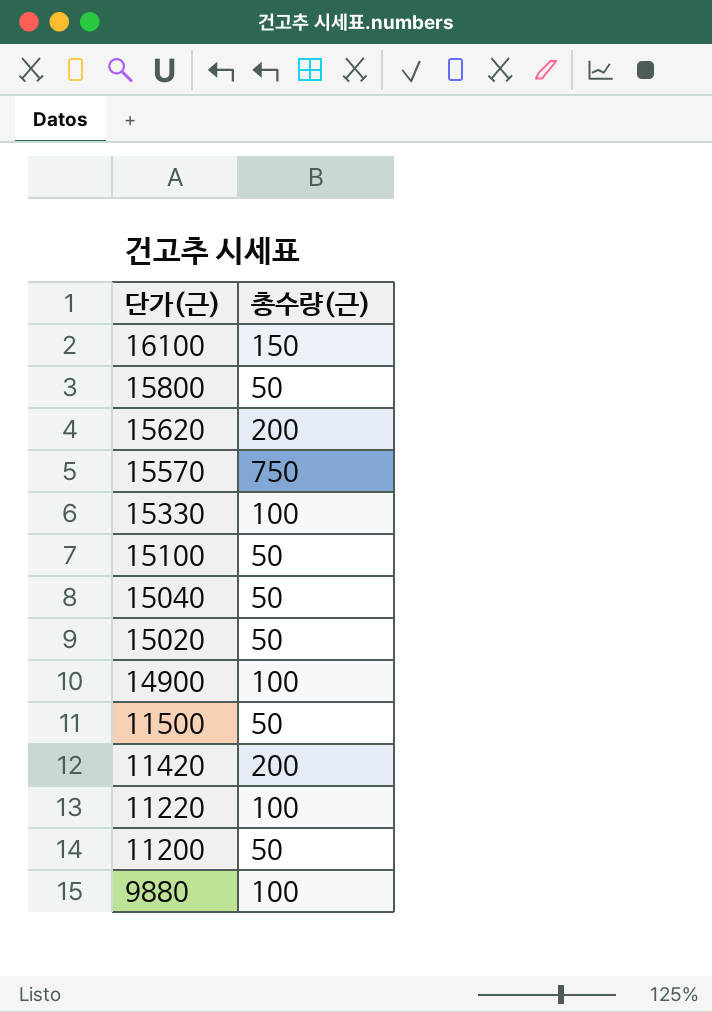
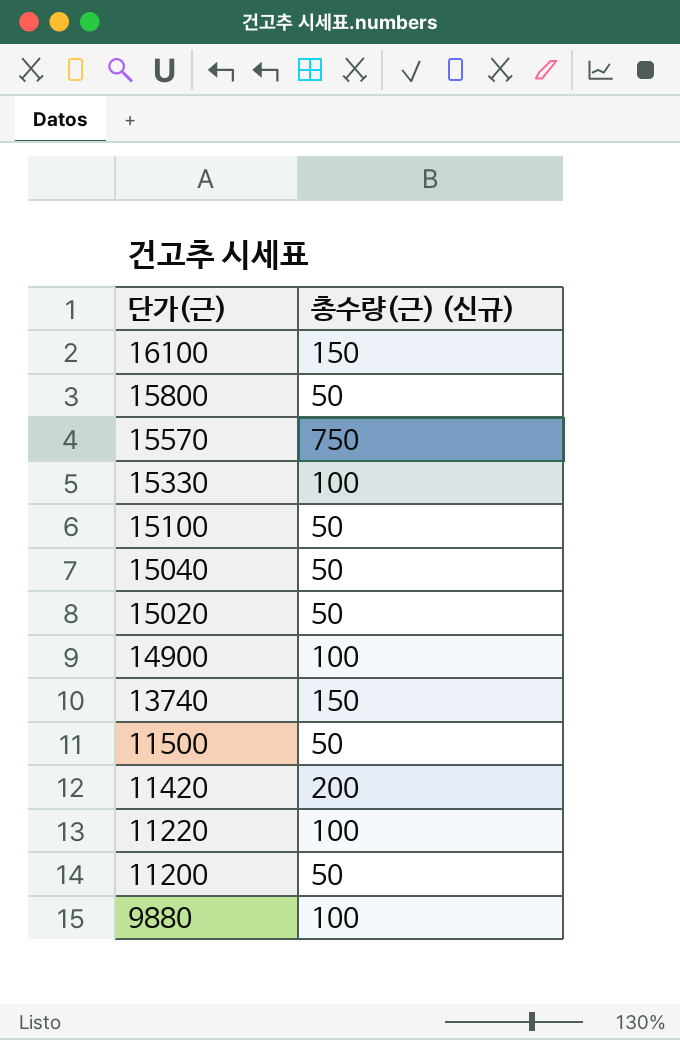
column name: 총수량(근) -> 총수량(근) (신규)
row 15620: 200 -> none
row 13740: none -> 150

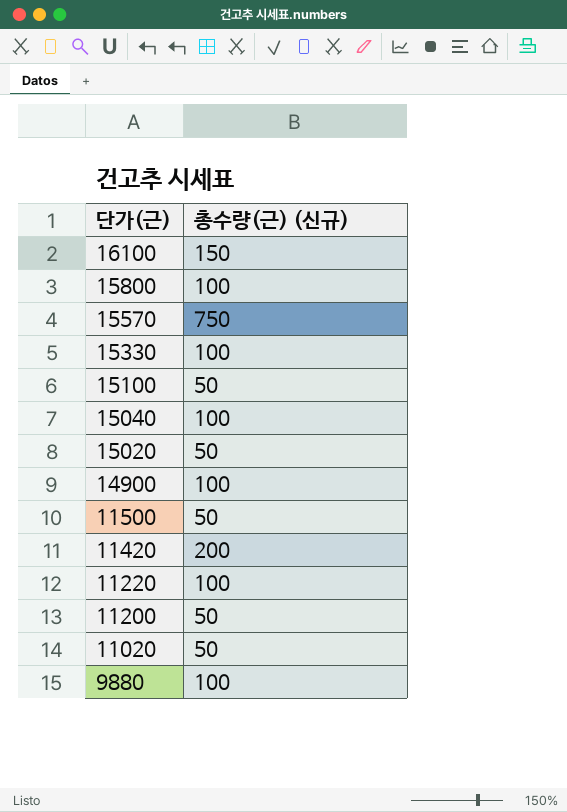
row 13740: 150 -> none
15800 | 총수량(근) (신규): 50 -> 100
15040 | 총수량(근) (신규): 50 -> 100
row 11020: none -> 50

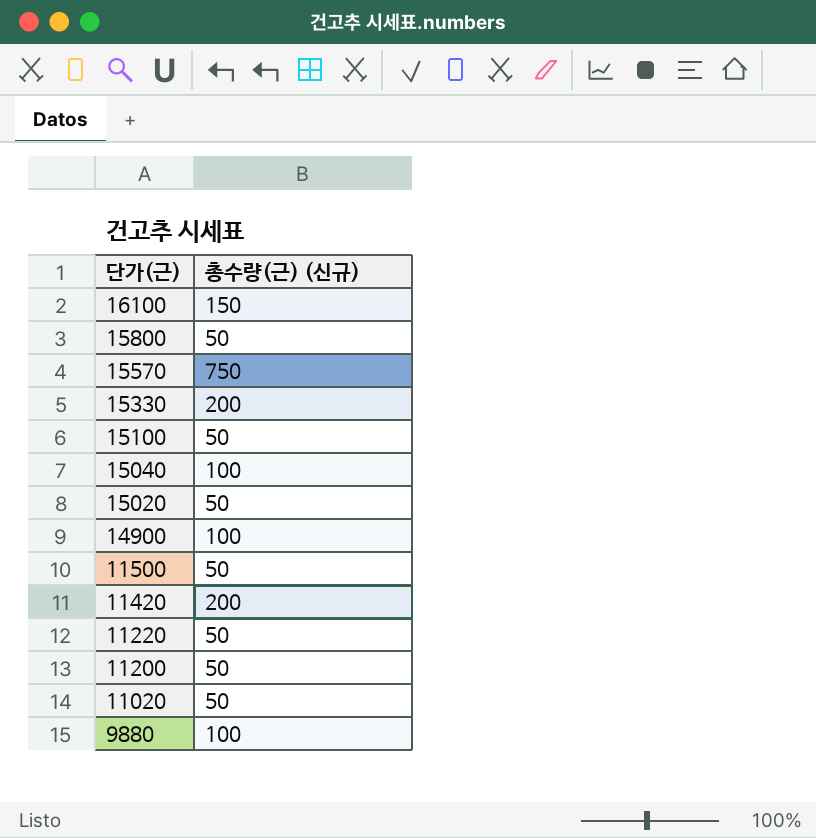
15800 | 총수량(근) (신규): 100 -> 50
15330 | 총수량(근) (신규): 100 -> 200
11220 | 총수량(근) (신규): 100 -> 50

